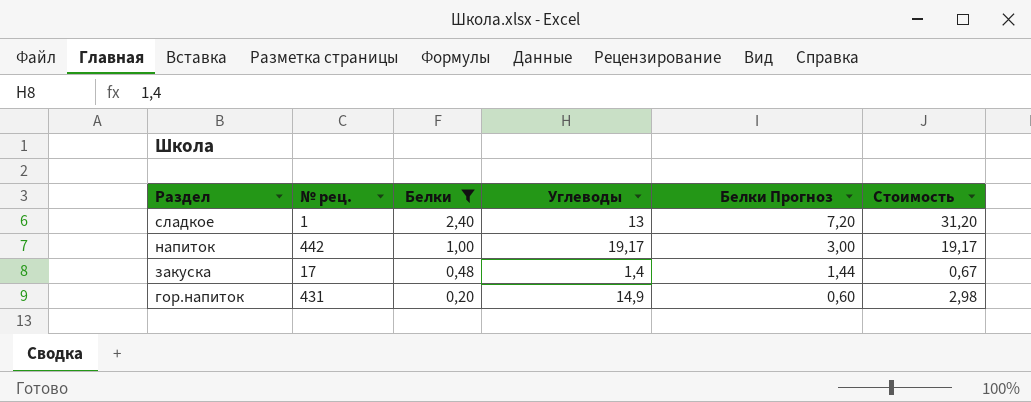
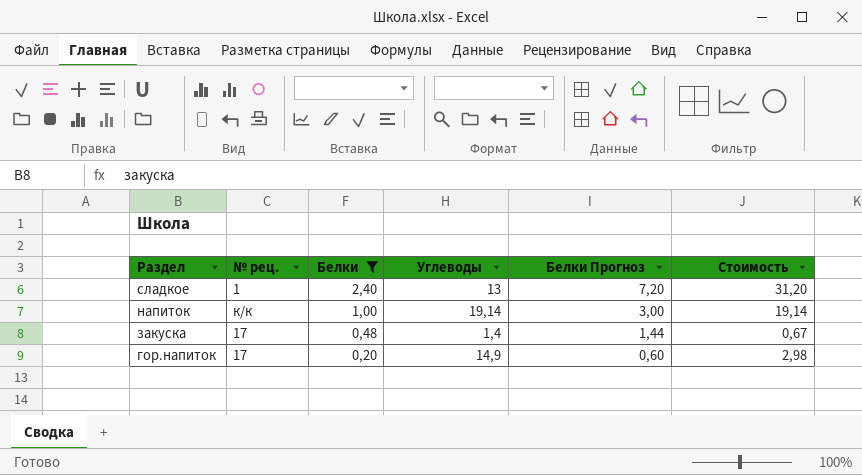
напиток | № рец.: 442 -> к/к
напиток | Углеводы: 19,17 -> 19,14
напиток | Стоимость: 19,17 -> 19,14
гор.напиток | № рец.: 431 -> 17

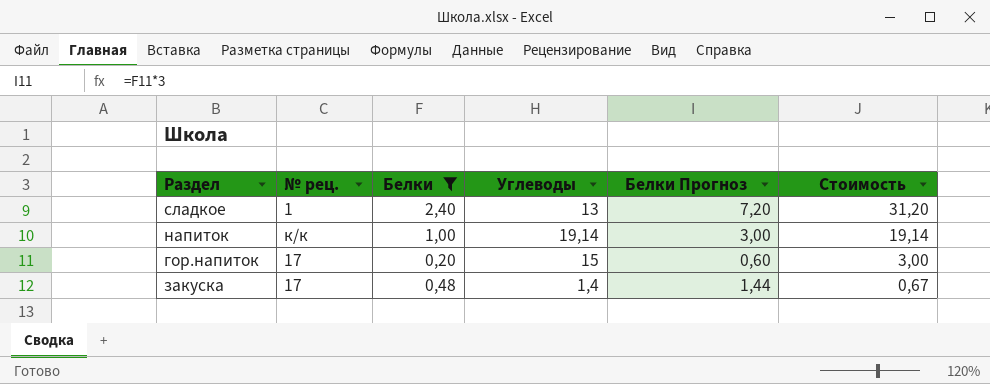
row order: Раздел descending -> Стоимость descending
гор.напиток | Углеводы: 14,9 -> 15
гор.напиток | Стоимость: 2,98 -> 3,00

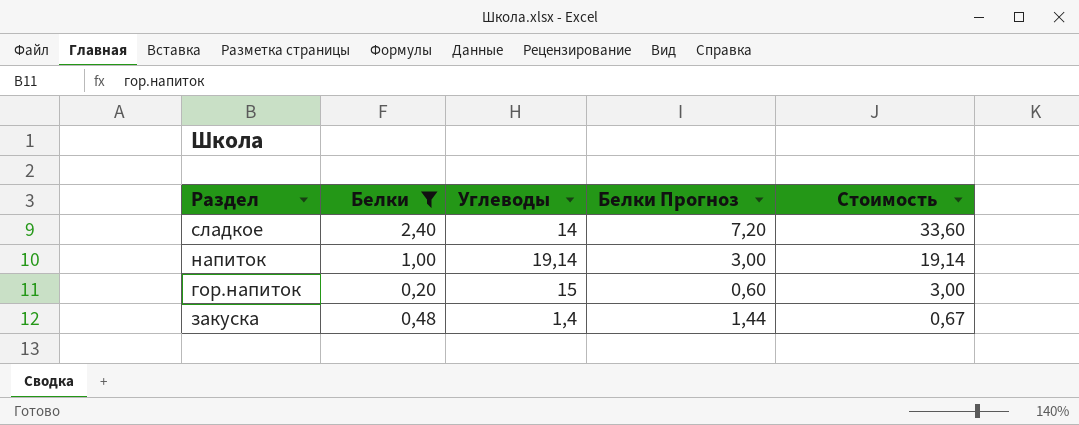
column № рец. | position: 2 -> none
сладкое | Углеводы: 13 -> 14
сладкое | Стоимость: 31,20 -> 33,60

